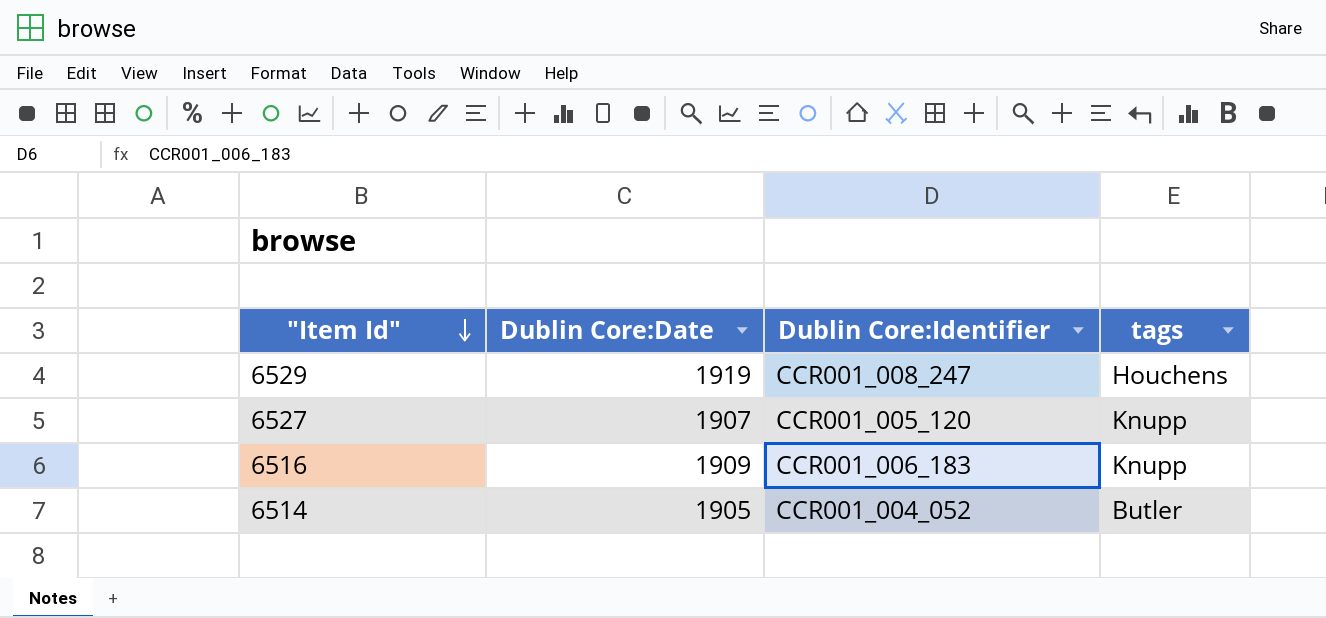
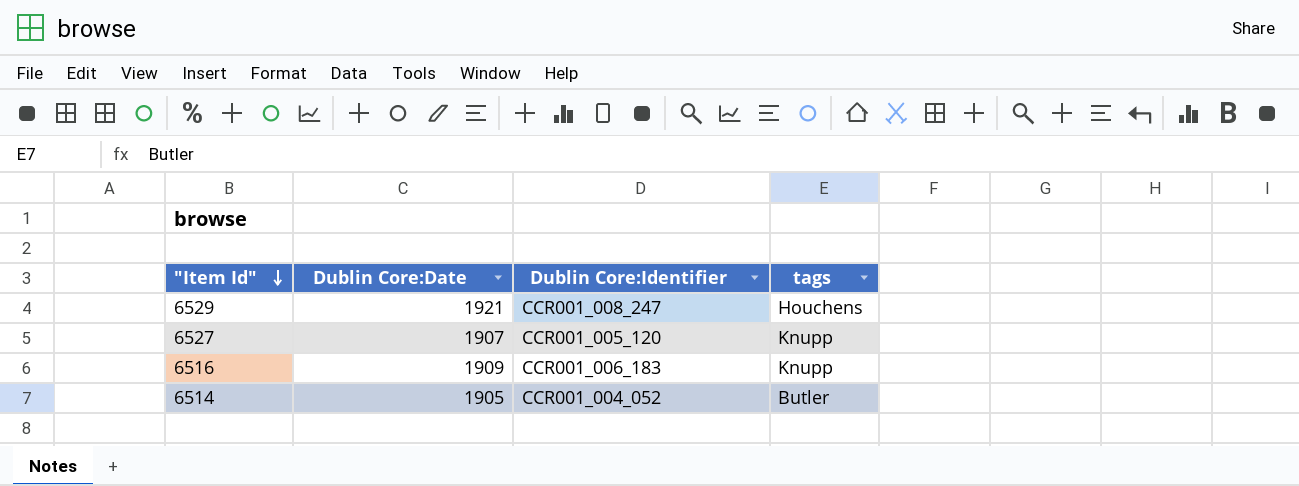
6529 | Dublin Core:Date: 1919 -> 1921

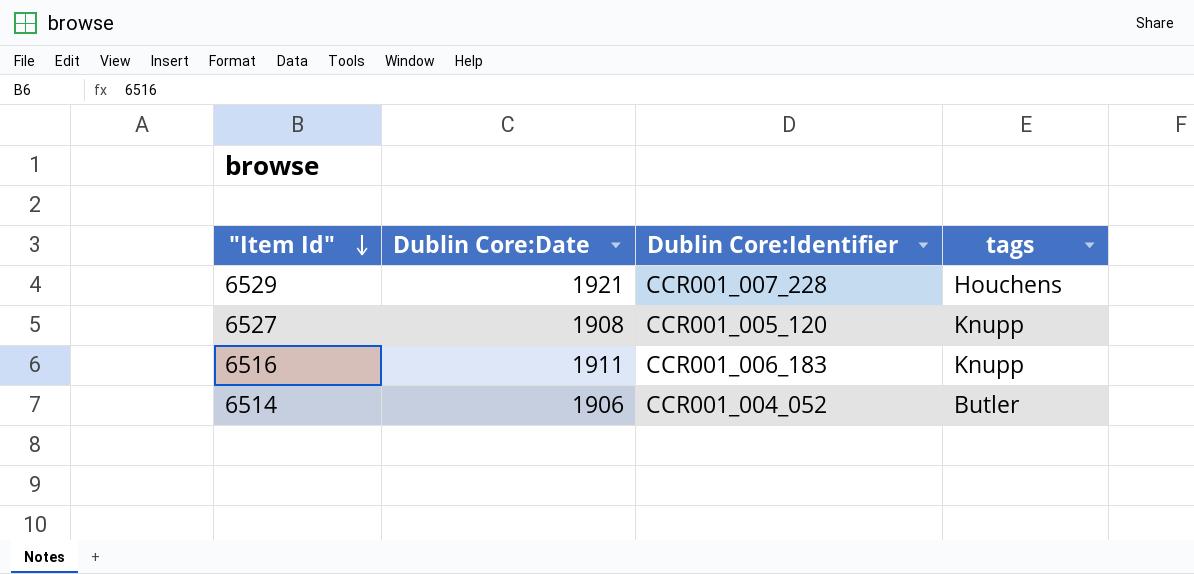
6529 | Dublin Core:Identifier: CCR001_008_247 -> CCR001_007_228
6527 | Dublin Core:Date: 1907 -> 1908
6516 | Dublin Core:Date: 1909 -> 1911
6514 | Dublin Core:Date: 1905 -> 1906

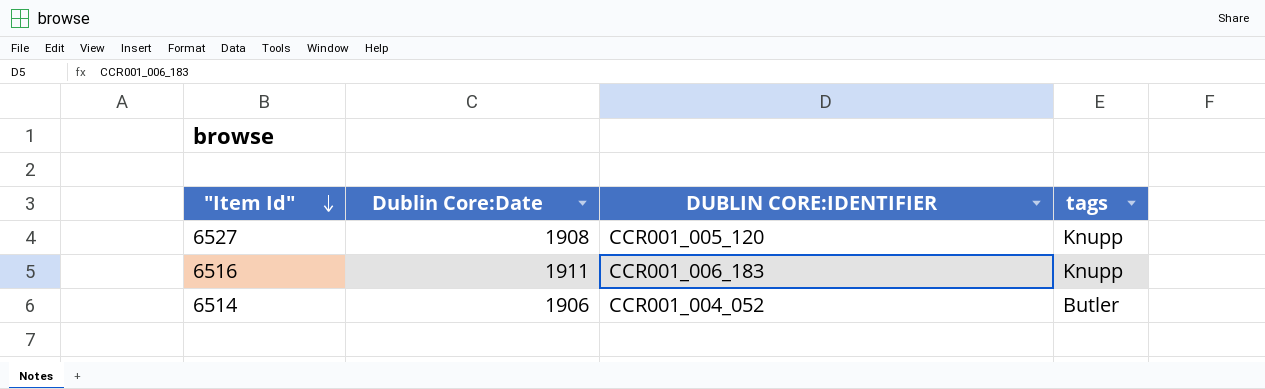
column name: Dublin Core:Identifier -> DUBLIN CORE:IDENTIFIER
row 6529: 1921 | CCR001_007_228 | Houchens -> none

